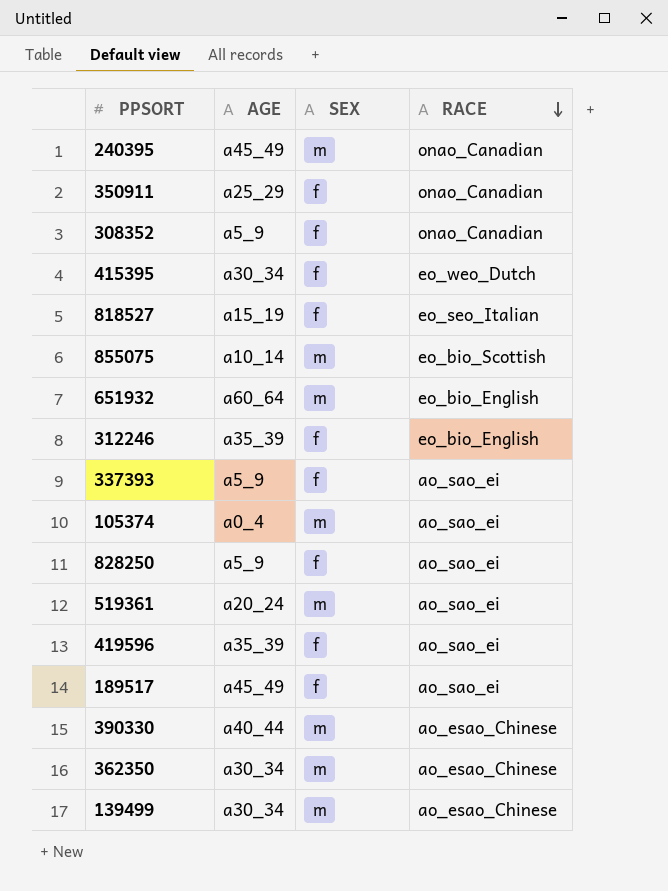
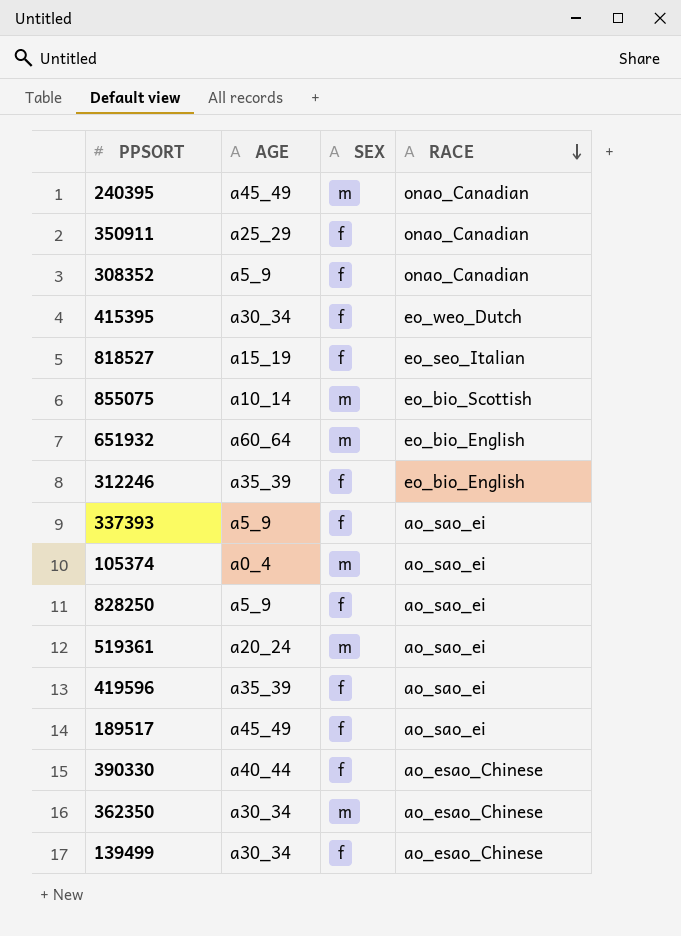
390330 | SEX: m -> f
139499 | SEX: m -> f

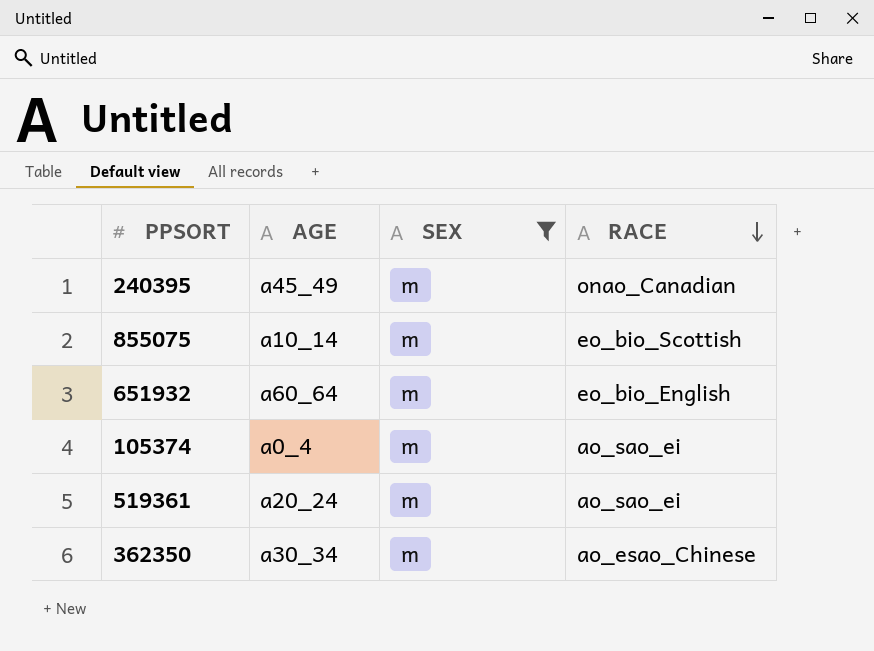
filter: none -> SEX = m

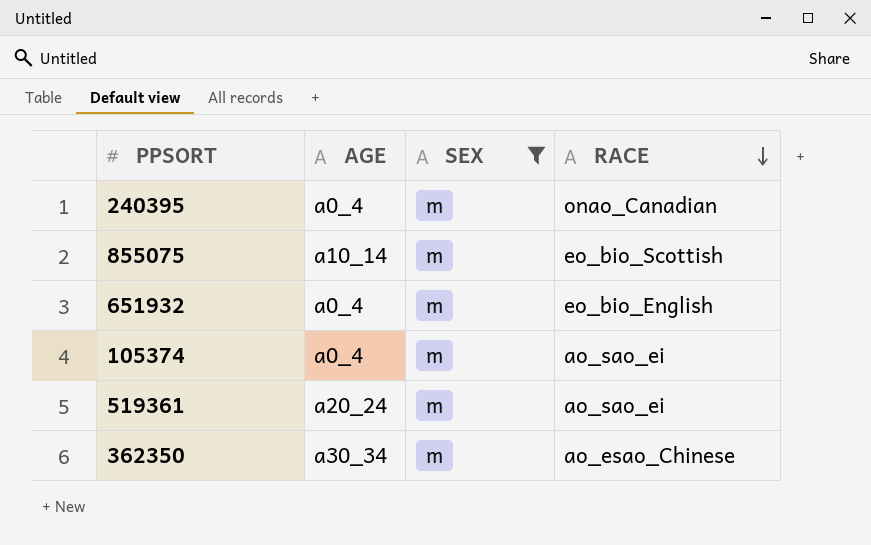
240395 | AGE: a45_49 -> a0_4
651932 | AGE: a60_64 -> a0_4

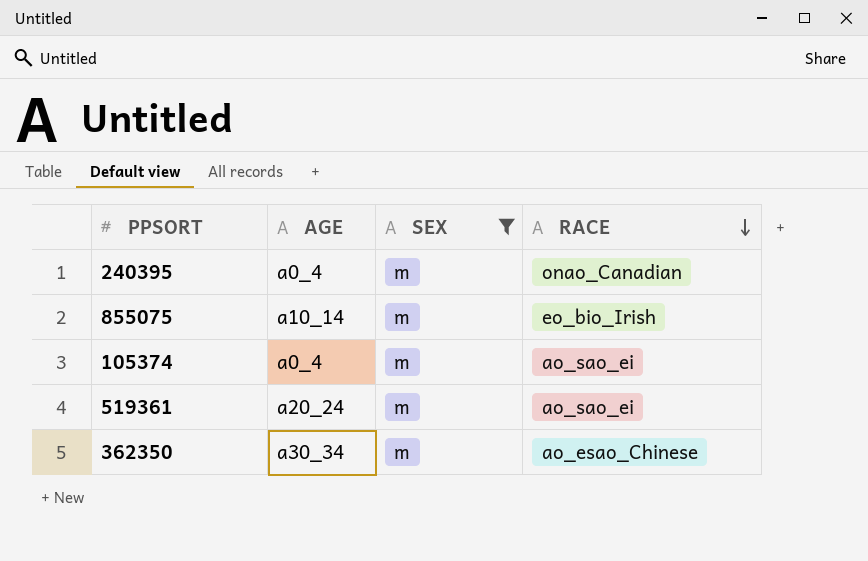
row 651932: a0_4 | m | eo_bio_English -> none
855075 | RACE: eo_bio_Scottish -> eo_bio_Irish

